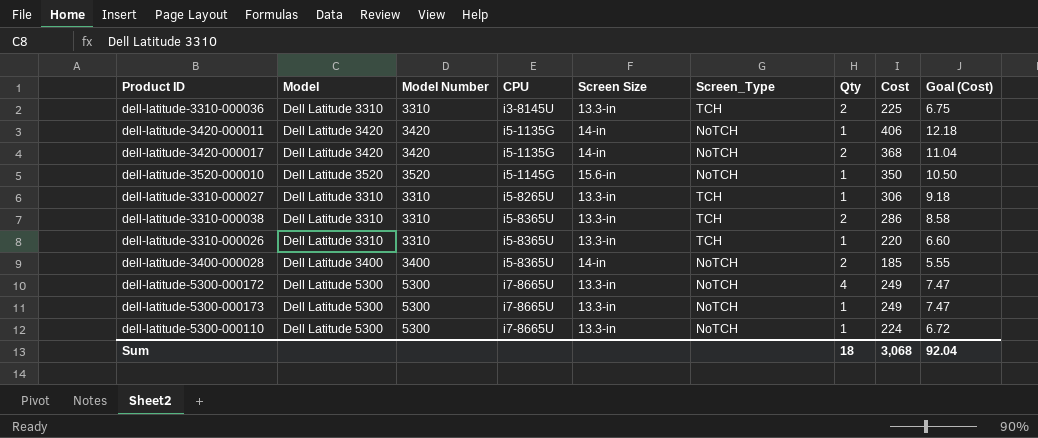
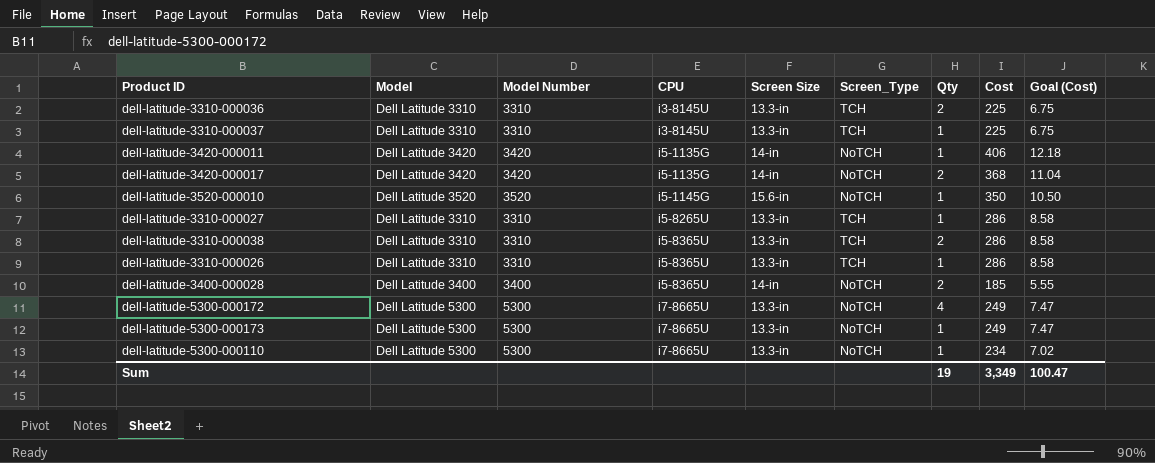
row dell-latitude-3310-000037: none -> Dell Latitude 3310 | 3310 | i3-8145U | 13.3-in | TCH | 1 | 225 | 6.75
dell-latitude-3310-000027 | Cost: 306 -> 286
dell-latitude-3310-000027 | Goal (Cost): 9.18 -> 8.58
dell-latitude-3310-000026 | Cost: 220 -> 286
dell-latitude-3310-000026 | Goal (Cost): 6.60 -> 8.58
dell-latitude-5300-000110 | Cost: 224 -> 234
dell-latitude-5300-000110 | Goal (Cost): 6.72 -> 7.02
Sum | Qty: 18 -> 19
Sum | Cost: 3,068 -> 3,349
Sum | Goal (Cost): 92.04 -> 100.47

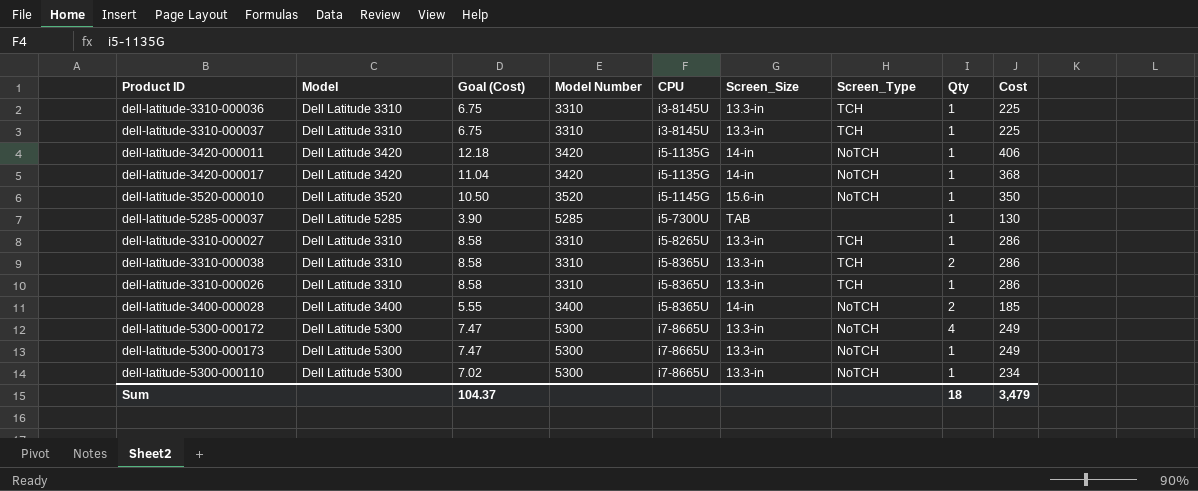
column Goal (Cost) | position: 9 -> 3
column name: Screen Size -> Screen_Size
dell-latitude-3310-000036 | Qty: 2 -> 1
dell-latitude-3420-000017 | Qty: 2 -> 1
row dell-latitude-5285-000037: none -> Dell Latitude 5285 | 3.90 | 5285 | i5-7300U | TAB | none | 1 | 130
Sum | Goal (Cost): 100.47 -> 104.37
Sum | Qty: 19 -> 18
Sum | Cost: 3,349 -> 3,479

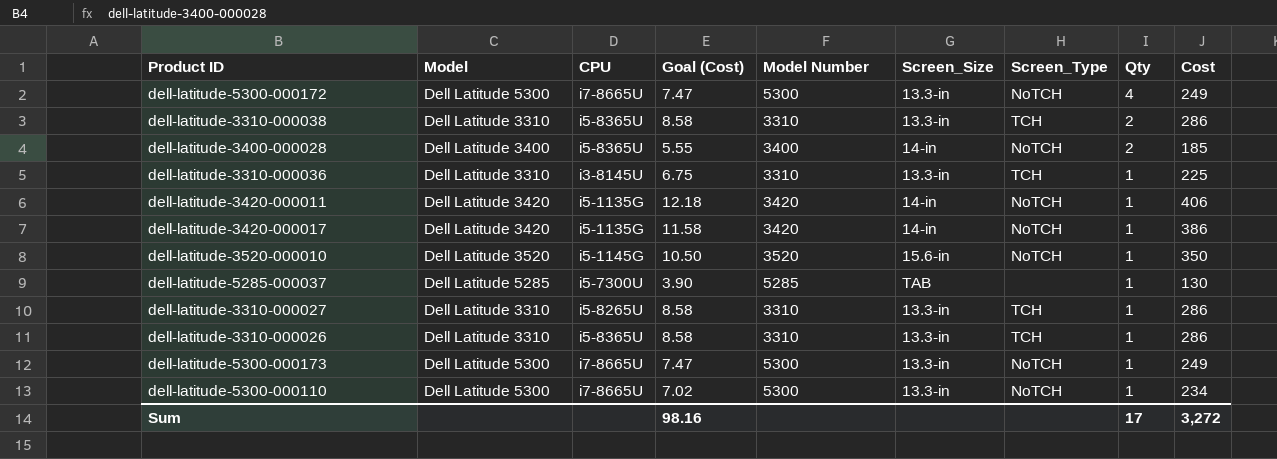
row order: CPU ascending -> Qty descending
column CPU | position: 5 -> 3
row dell-latitude-3310-000037: Dell Latitude 3310 | 6.75 | 3310 | i3-8145U | 13.3-in | TCH | 1 | 225 -> none
dell-latitude-3420-000017 | Goal (Cost): 11.04 -> 11.58
dell-latitude-3420-000017 | Cost: 368 -> 386
Sum | Goal (Cost): 104.37 -> 98.16
Sum | Qty: 18 -> 17
Sum | Cost: 3,479 -> 3,272

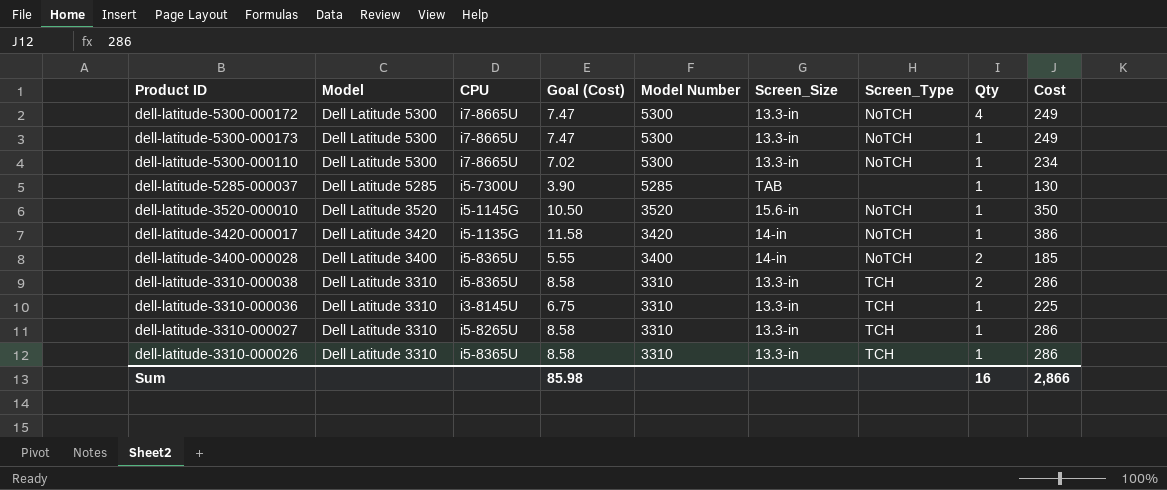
row order: Qty descending -> Model descending
row dell-latitude-3420-000011: Dell Latitude 3420 | i5-1135G | 12.18 | 3420 | 14-in | NoTCH | 1 | 406 -> none
Sum | Goal (Cost): 98.16 -> 85.98
Sum | Qty: 17 -> 16
Sum | Cost: 3,272 -> 2,866

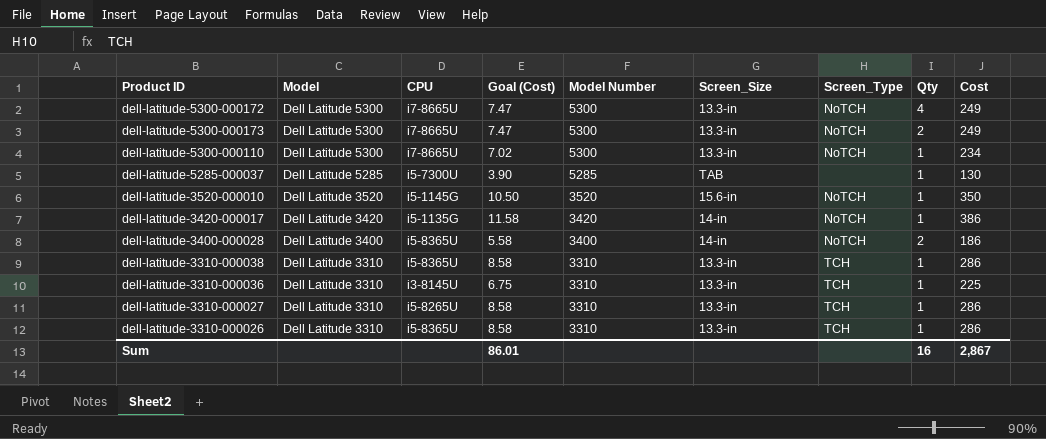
dell-latitude-5300-000173 | Qty: 1 -> 2
dell-latitude-3400-000028 | Goal (Cost): 5.55 -> 5.58
dell-latitude-3400-000028 | Cost: 185 -> 186
dell-latitude-3310-000038 | Qty: 2 -> 1
Sum | Goal (Cost): 85.98 -> 86.01
Sum | Cost: 2,866 -> 2,867

